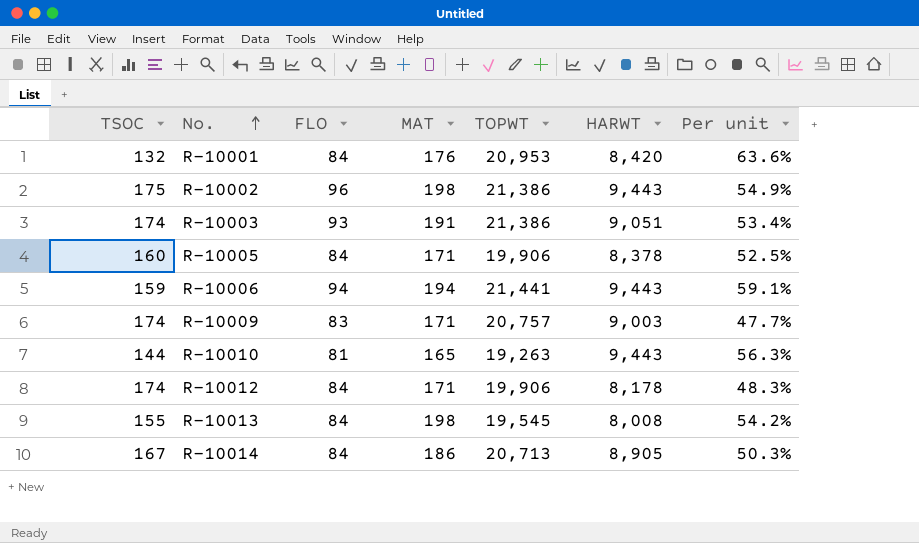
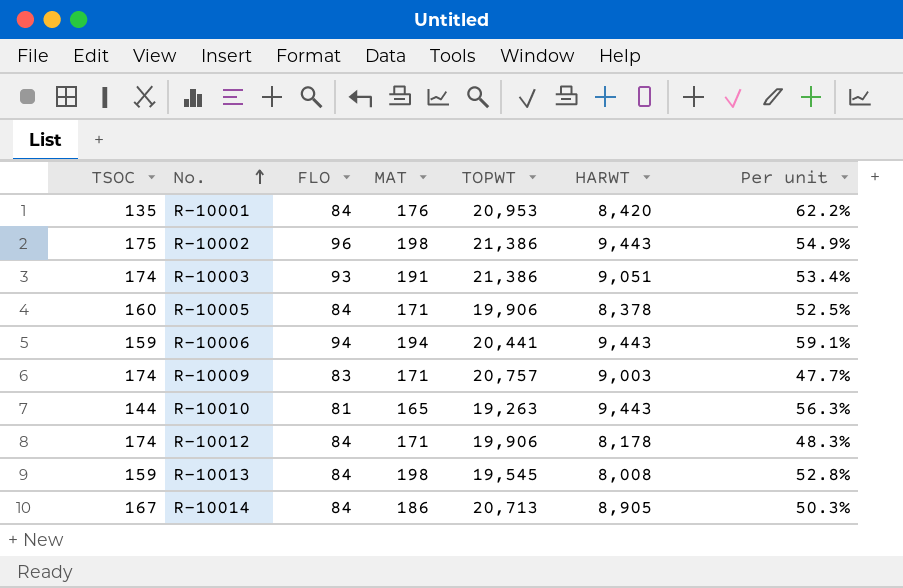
R-10001 | TSOC: 132 -> 135
R-10001 | Per unit: 63.6% -> 62.2%
R-10006 | TOPWT: 21,441 -> 20,441
R-10013 | TSOC: 155 -> 159
R-10013 | Per unit: 54.2% -> 52.8%

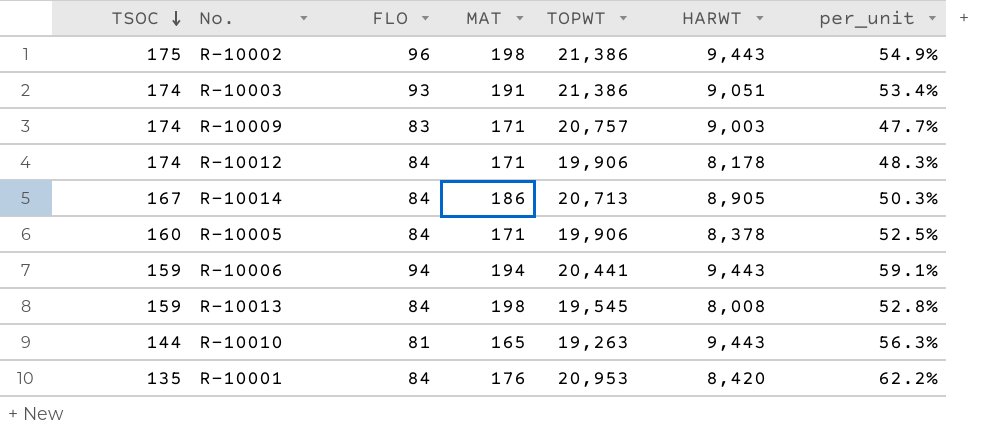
row order: No. ascending -> TSOC descending
column name: Per unit -> per_unit

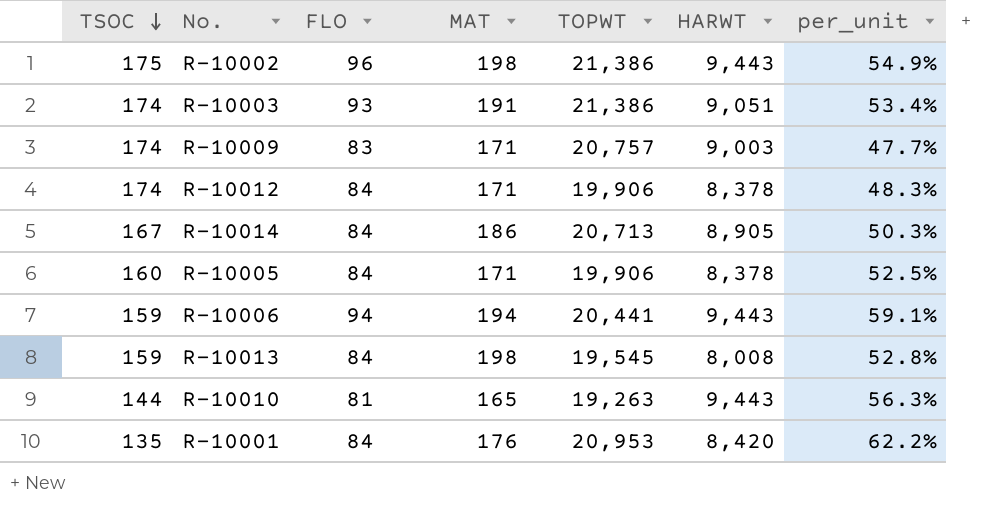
R-10012 | HARWT: 8,178 -> 8,378

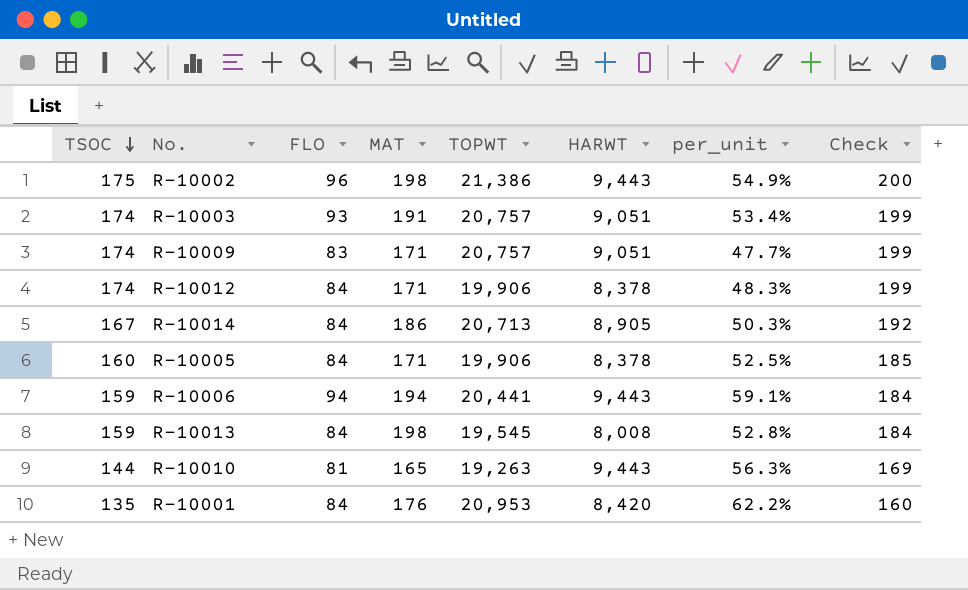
column Check | formula: none -> [TSOC] + 25
R-10003 | TOPWT: 21,386 -> 20,757
R-10009 | HARWT: 9,003 -> 9,051

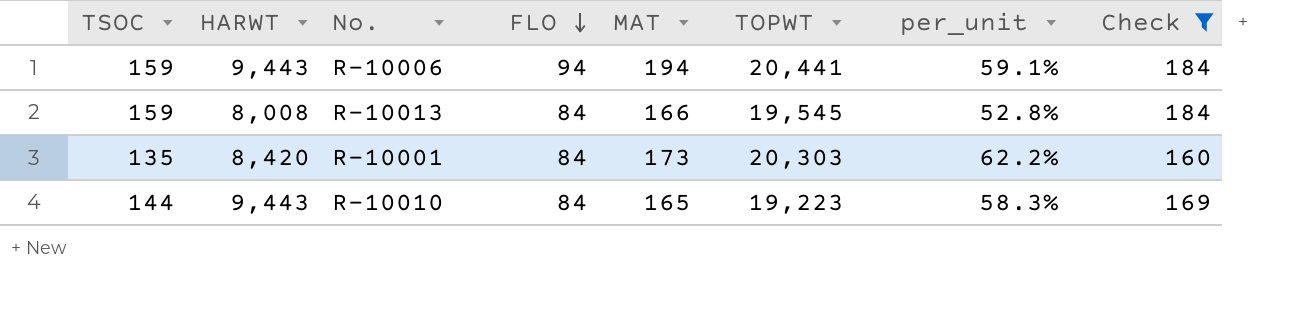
filter: none -> Check <= 184
row order: TSOC descending -> FLO descending
column HARWT | position: 6 -> 2
R-10013 | MAT: 198 -> 166
R-10001 | MAT: 176 -> 173
R-10001 | TOPWT: 20,953 -> 20,303
R-10010 | FLO: 81 -> 84
R-10010 | TOPWT: 19,263 -> 19,223
R-10010 | per_unit: 56.3% -> 58.3%

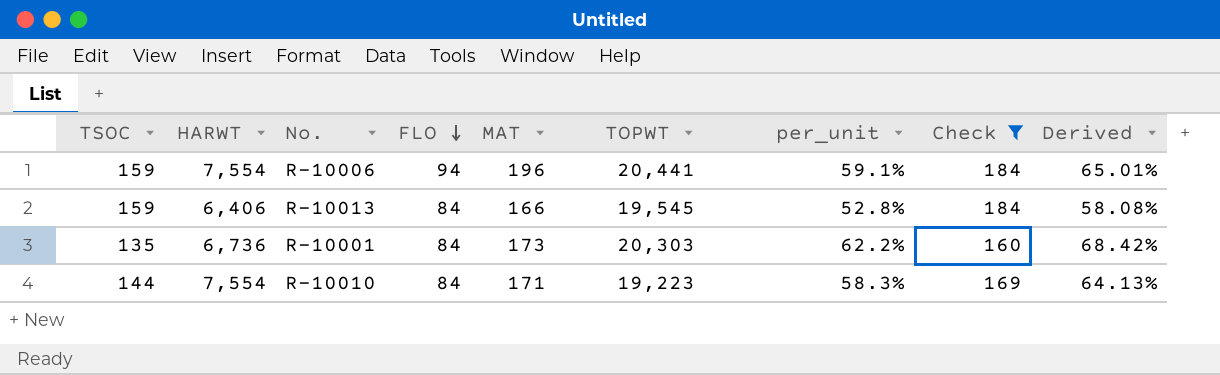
column Derived | formula: none -> [per_unit] * 1.1
R-10006 | HARWT: 9,443 -> 7,554
R-10006 | MAT: 194 -> 196
R-10013 | HARWT: 8,008 -> 6,406
R-10001 | HARWT: 8,420 -> 6,736
R-10010 | HARWT: 9,443 -> 7,554
R-10010 | MAT: 165 -> 171

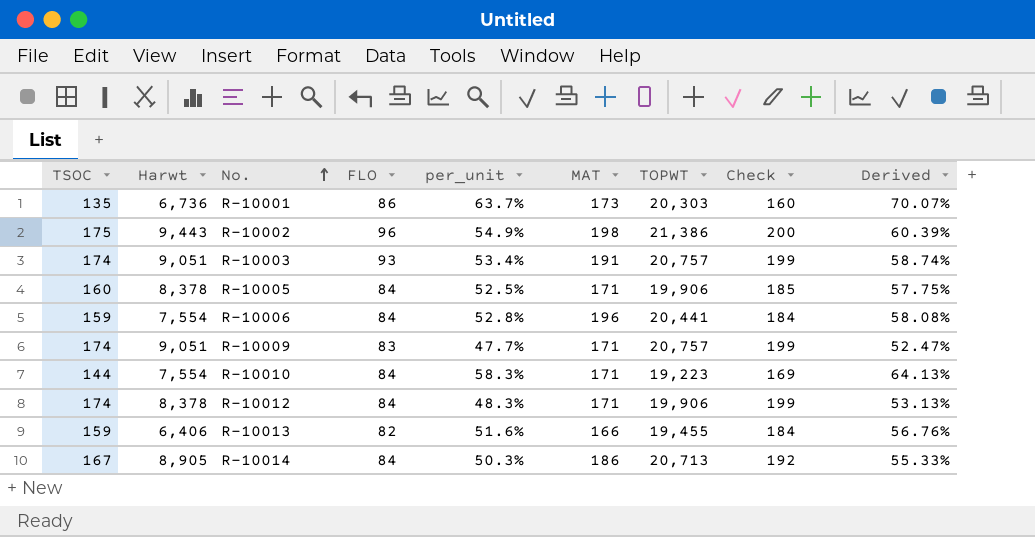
filter: Check <= 184 -> none
row order: FLO descending -> No. ascending
column name: HARWT -> Harwt
column per_unit | position: 7 -> 5
R-10001 | FLO: 84 -> 86
R-10001 | per_unit: 62.2% -> 63.7%
R-10001 | Derived: 68.42% -> 70.07%
R-10006 | FLO: 94 -> 84
R-10006 | per_unit: 59.1% -> 52.8%
R-10006 | Derived: 65.01% -> 58.08%
R-10013 | FLO: 84 -> 82
R-10013 | per_unit: 52.8% -> 51.6%
R-10013 | TOPWT: 19,545 -> 19,455
R-10013 | Derived: 58.08% -> 56.76%

